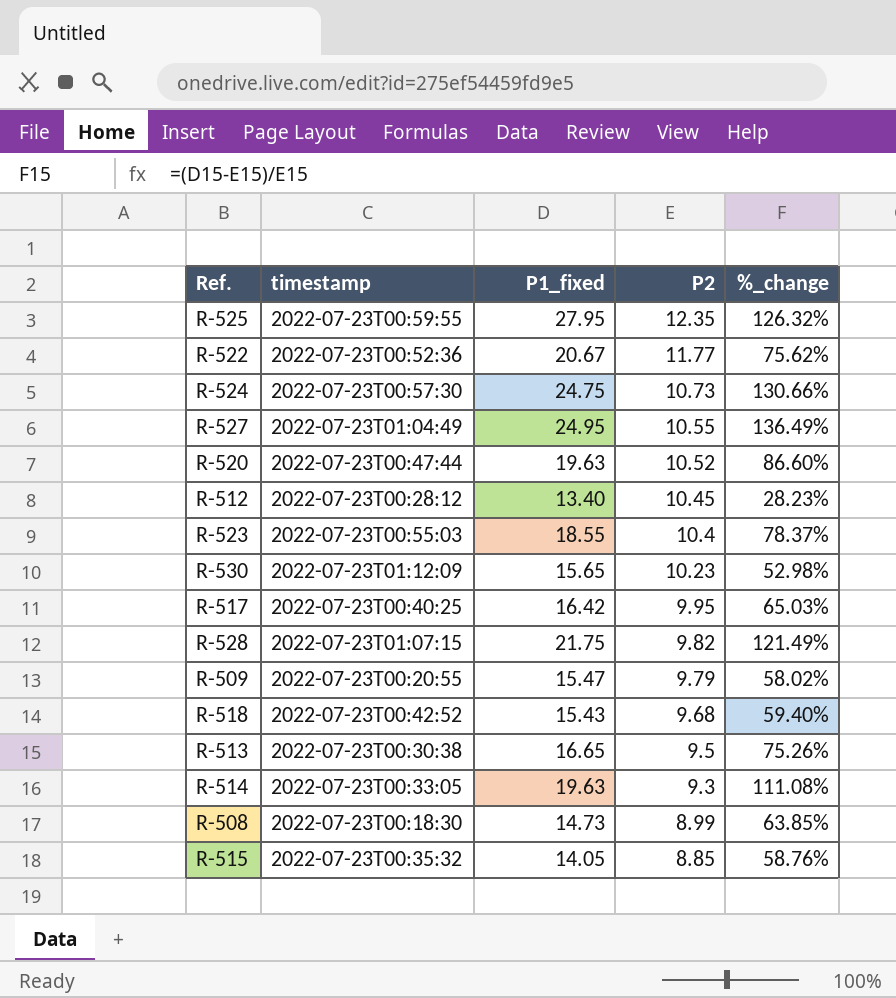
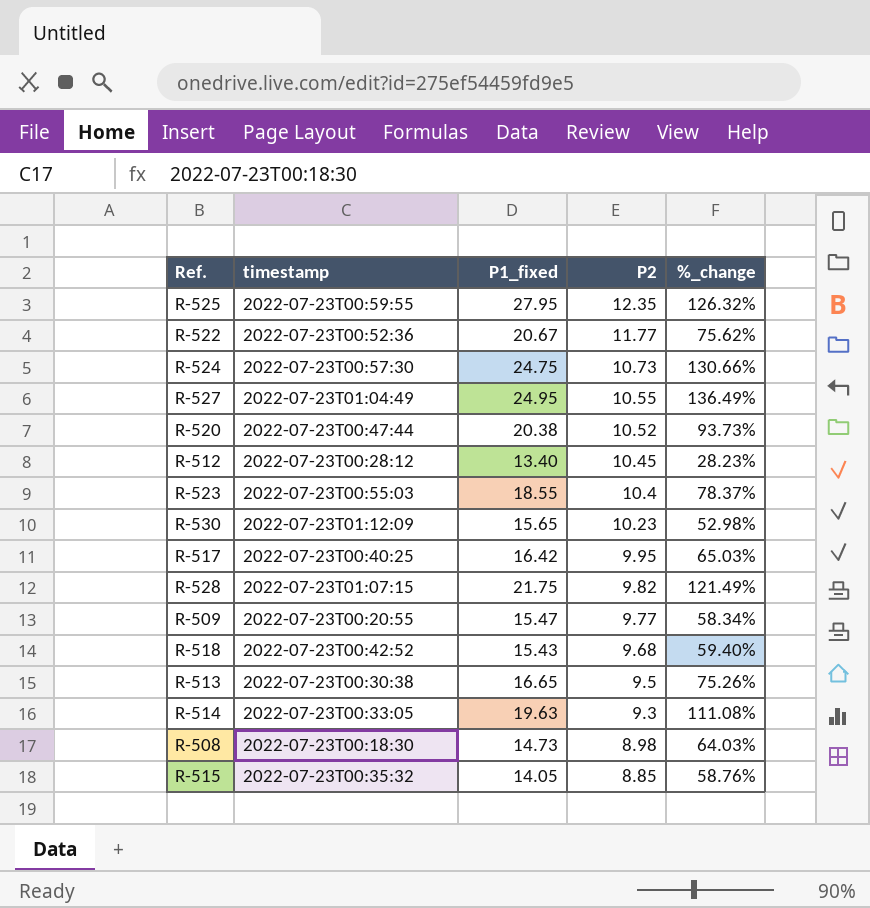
R-520 | P1_fixed: 19.63 -> 20.38
R-520 | %_change: 86.60% -> 93.73%
R-509 | P2: 9.79 -> 9.77
R-509 | %_change: 58.02% -> 58.34%
R-508 | P2: 8.99 -> 8.98
R-508 | %_change: 63.85% -> 64.03%

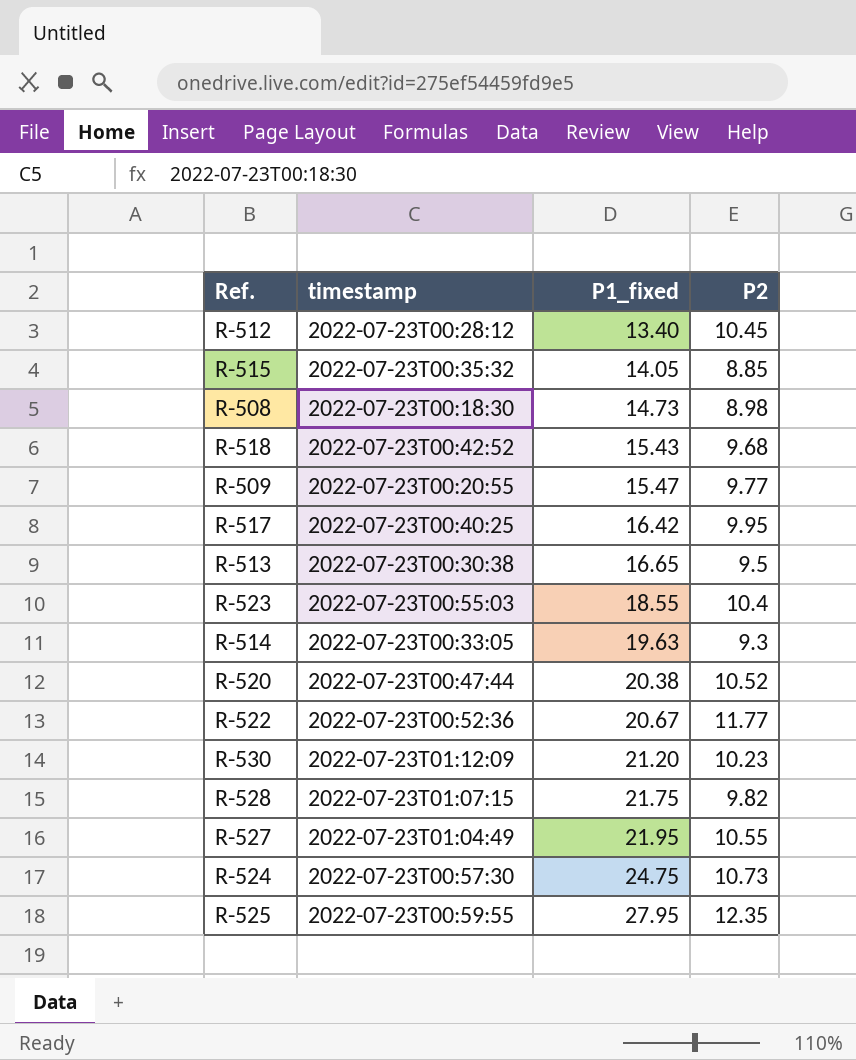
row order: P2 descending -> P1_fixed ascending
column %_change | formula: ([P1_fixed] - [P2]) / [P2] -> none
R-530 | P1_fixed: 15.65 -> 21.20
R-527 | P1_fixed: 24.95 -> 21.95

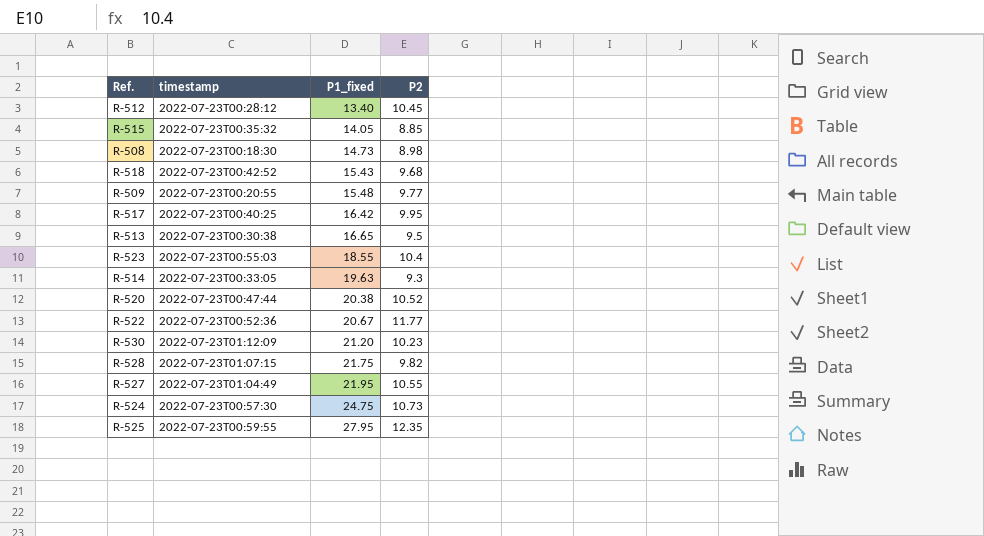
R-509 | P1_fixed: 15.47 -> 15.48

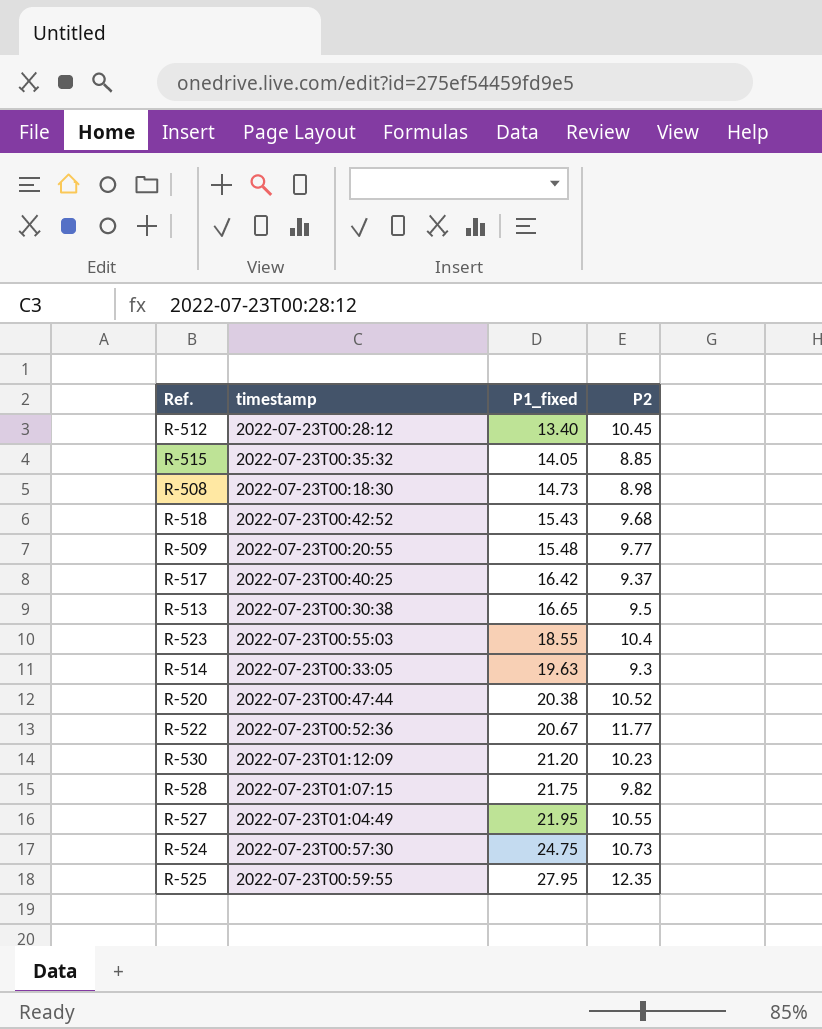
R-517 | P2: 9.95 -> 9.37

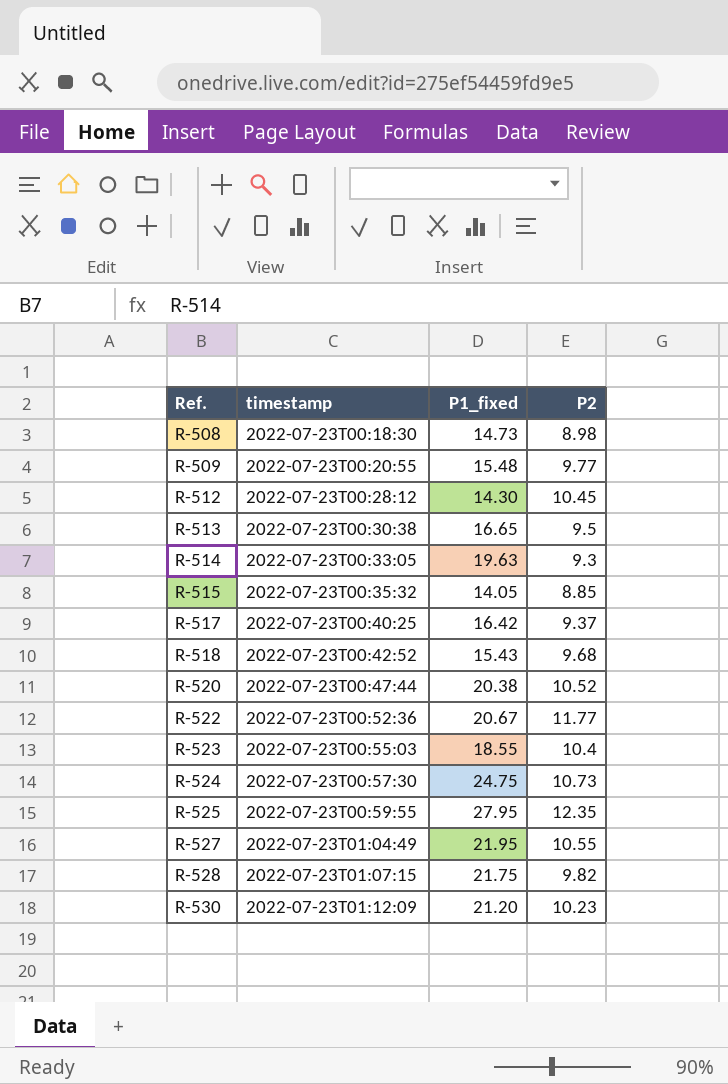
row order: P1_fixed ascending -> Ref. ascending
R-512 | P1_fixed: 13.40 -> 14.30

